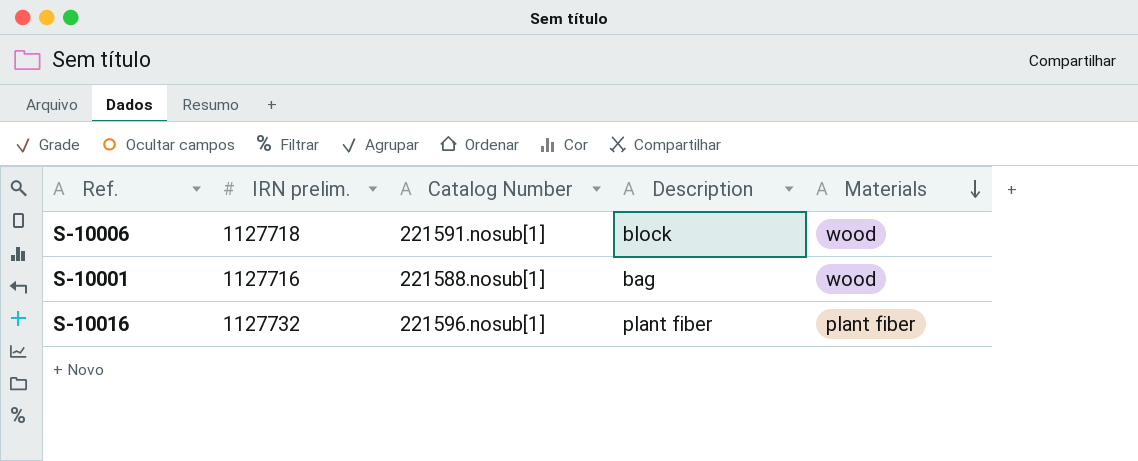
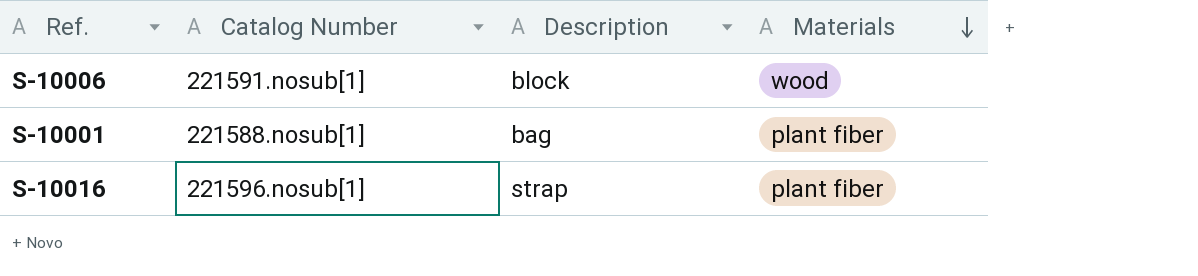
column IRN prelim. | position: 2 -> none
S-10001 | Materials: wood -> plant fiber
S-10016 | Description: plant fiber -> strap

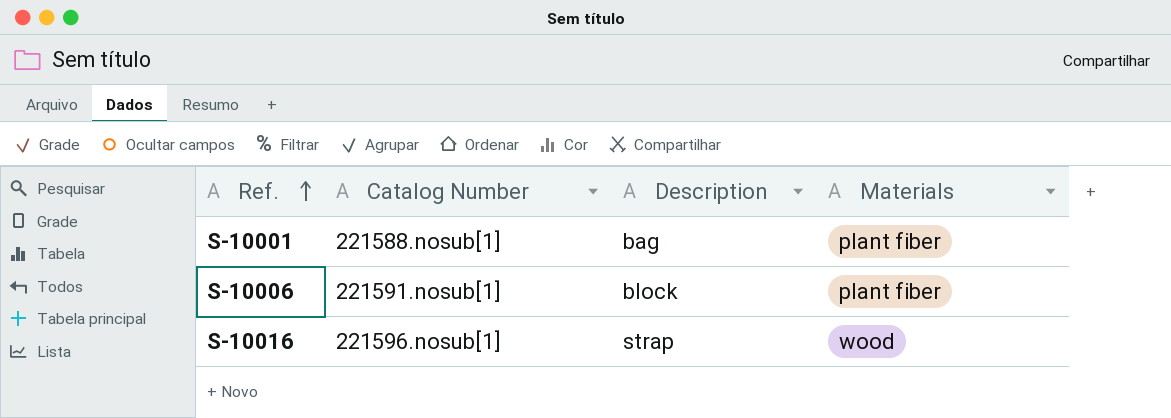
row order: Materials descending -> Ref. ascending
S-10006 | Materials: wood -> plant fiber
S-10016 | Materials: plant fiber -> wood

